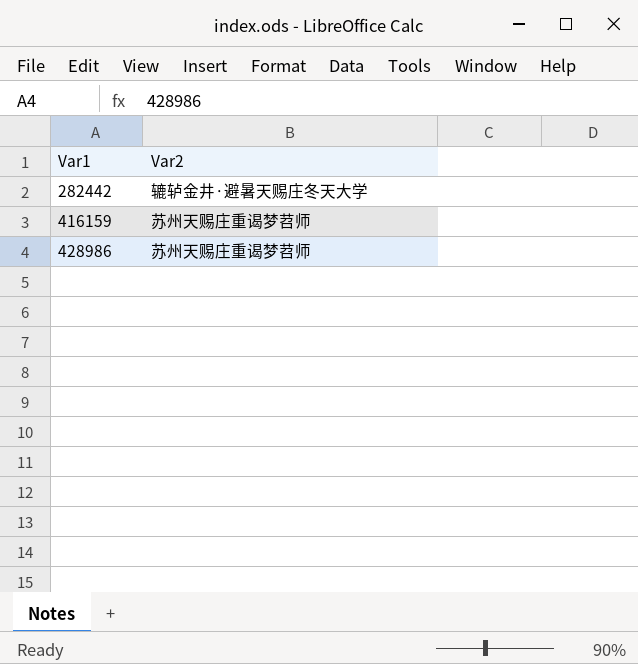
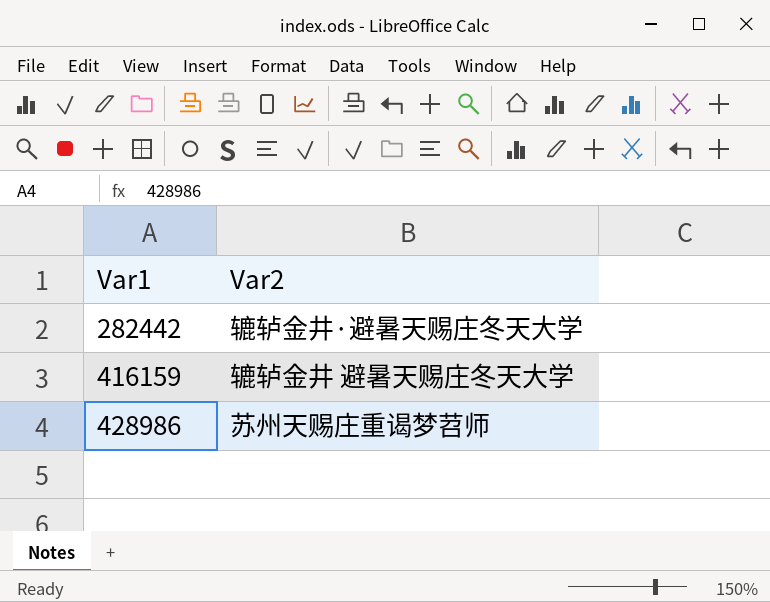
416159 | Var2: 苏州天赐庄重谒梦苕师 -> 辘轳金井 避暑天赐庄冬天大学

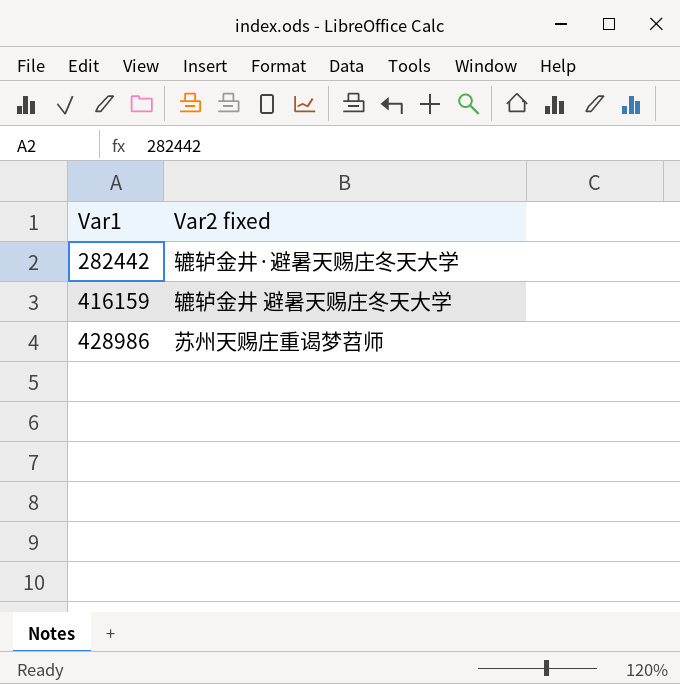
column name: Var2 -> Var2 fixed

